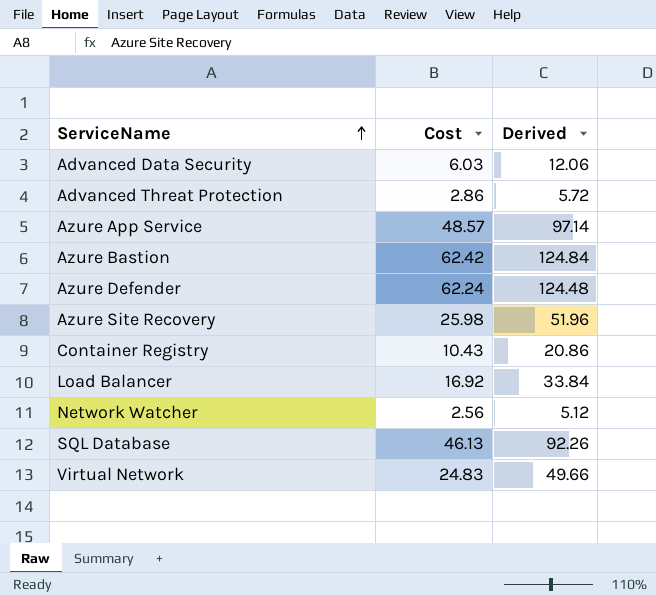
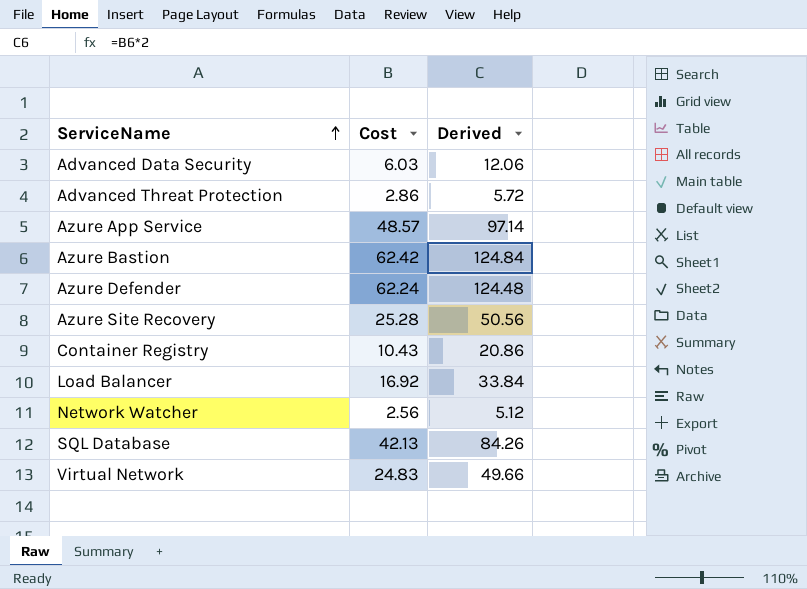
Azure Site Recovery | Cost: 25.98 -> 25.28
Azure Site Recovery | Derived: 51.96 -> 50.56
SQL Database | Cost: 46.13 -> 42.13
SQL Database | Derived: 92.26 -> 84.26

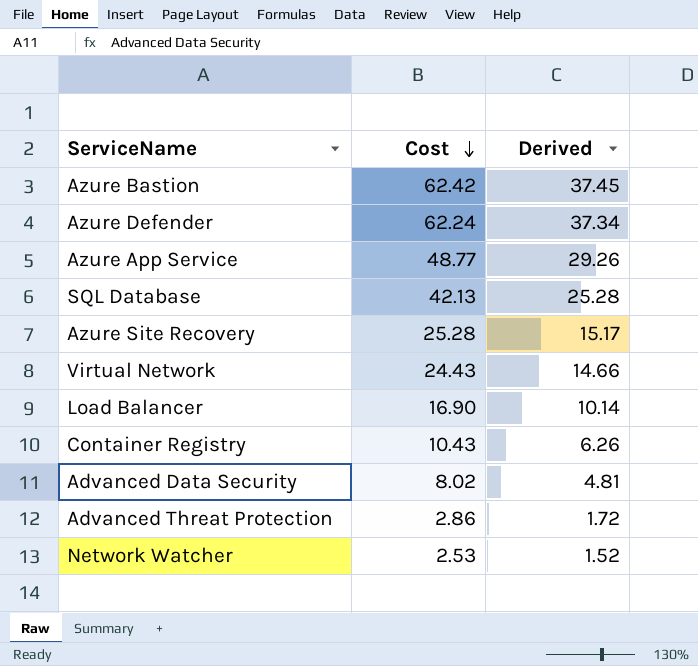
row order: ServiceName ascending -> Cost descending
column Derived | formula: [Cost] * 2 -> [Cost] * 0.6
Azure App Service | Cost: 48.57 -> 48.77
Virtual Network | Cost: 24.83 -> 24.43
Load Balancer | Cost: 16.92 -> 16.90
Advanced Data Security | Cost: 6.03 -> 8.02
Network Watcher | Cost: 2.56 -> 2.53

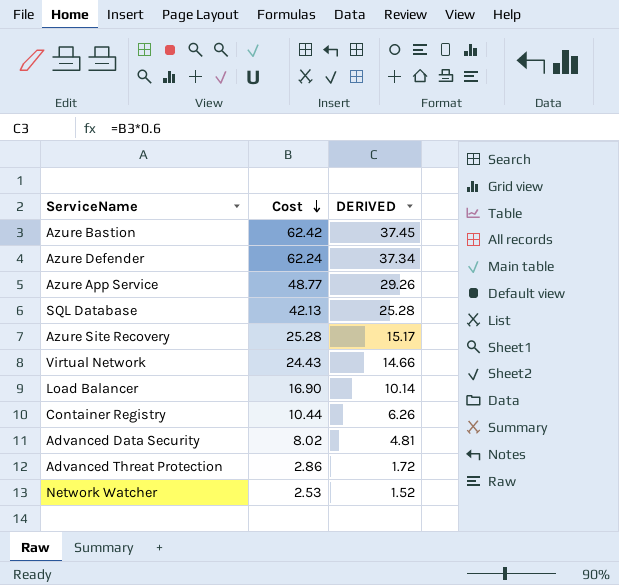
column name: Derived -> DERIVED
Container Registry | Cost: 10.43 -> 10.44

